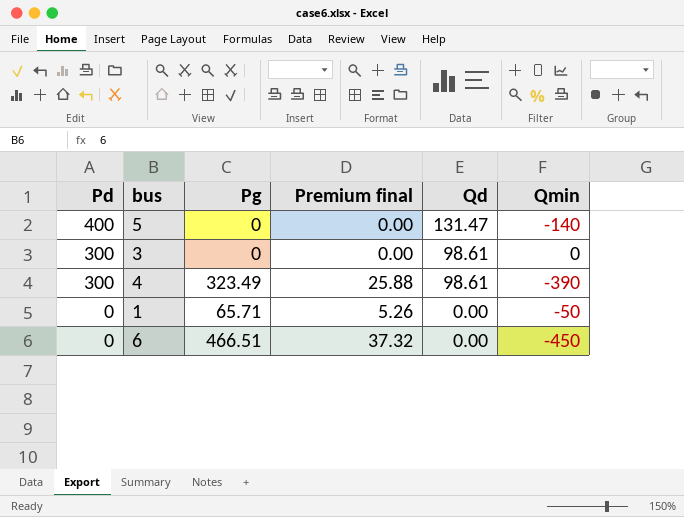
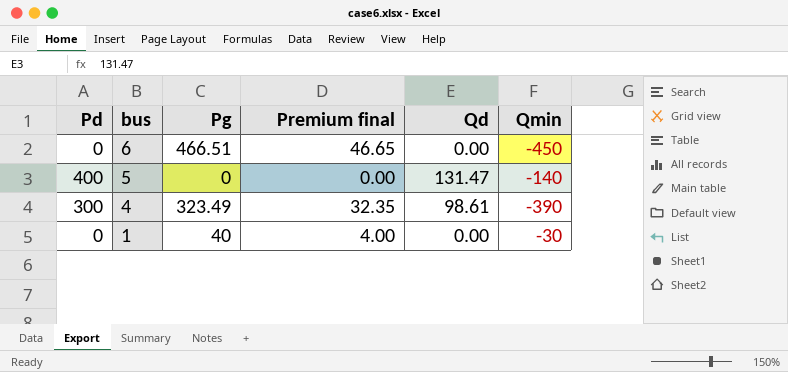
row order: Pd descending -> bus descending
column Premium final | formula: [Pg] * 0.08 -> [Pg] * 0.1
row 3: 300 | 0 | 0.00 | 98.61 | 0 -> none
1 | Pg: 65.71 -> 40
1 | Qmin: -50 -> -30

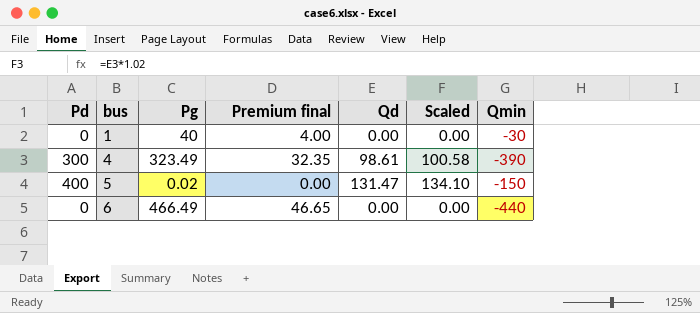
row order: bus descending -> bus ascending
column Scaled | formula: none -> [Qd] * 1.02
5 | Pg: 0 -> 0.02
5 | Qmin: -140 -> -150
6 | Pg: 466.51 -> 466.49
6 | Qmin: -450 -> -440

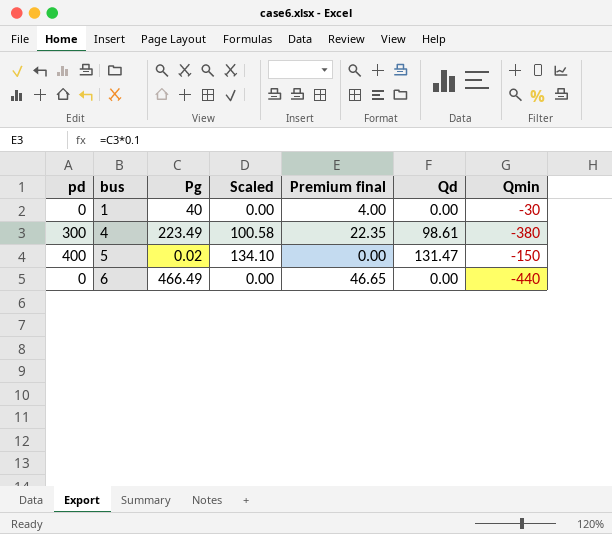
column name: Pd -> pd
column Scaled | position: 6 -> 4
4 | Pg: 323.49 -> 223.49
4 | Premium final: 32.35 -> 22.35
4 | Qmin: -390 -> -380

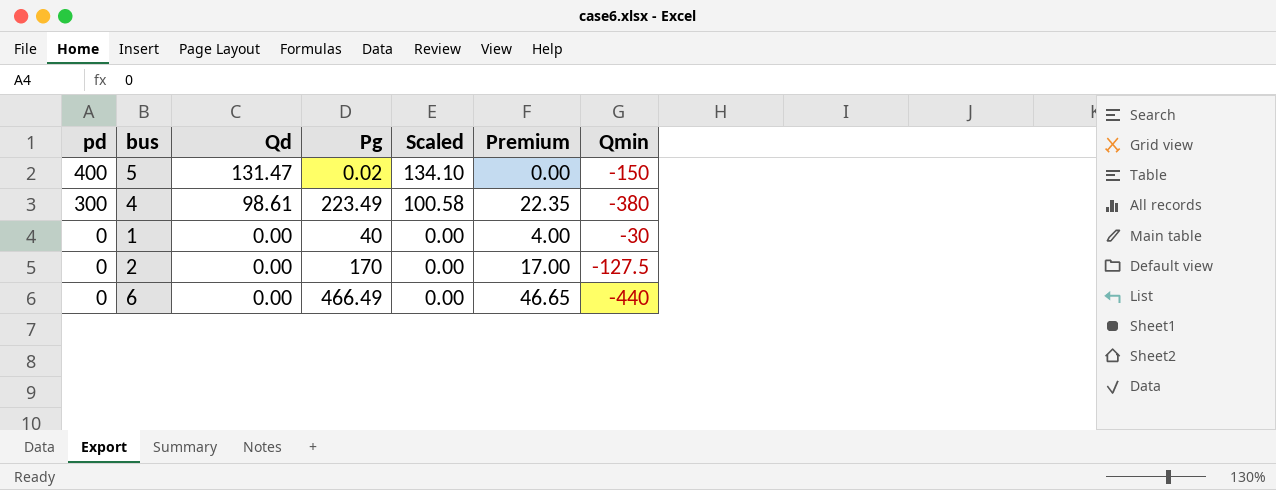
row order: bus ascending -> pd descending
column Qd | position: 6 -> 3
column name: Premium final -> Premium
row 2: none -> 0 | 0.00 | 170 | 0.00 | 17.00 | -127.5

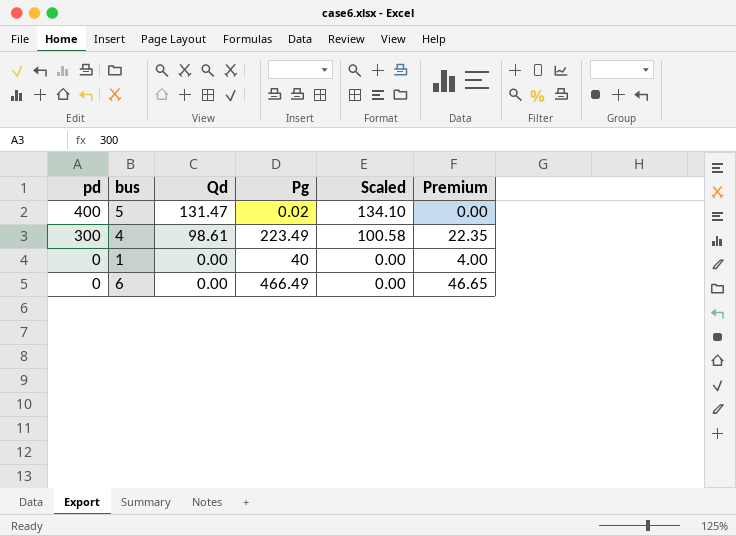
column Qmin | position: 7 -> none
row 2: 0 | 0.00 | 170 | 0.00 | 17.00 | -127.5 -> none

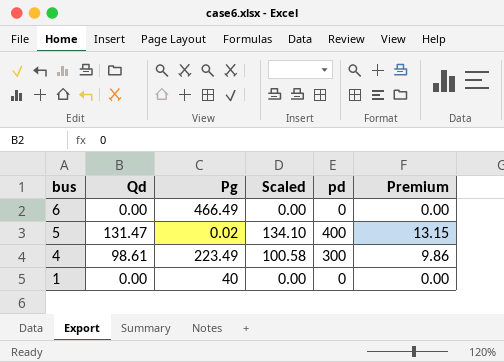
row order: pd descending -> bus descending
column pd | position: 1 -> 5
column Premium | formula: [Pg] * 0.1 -> [Qd] * 0.1

